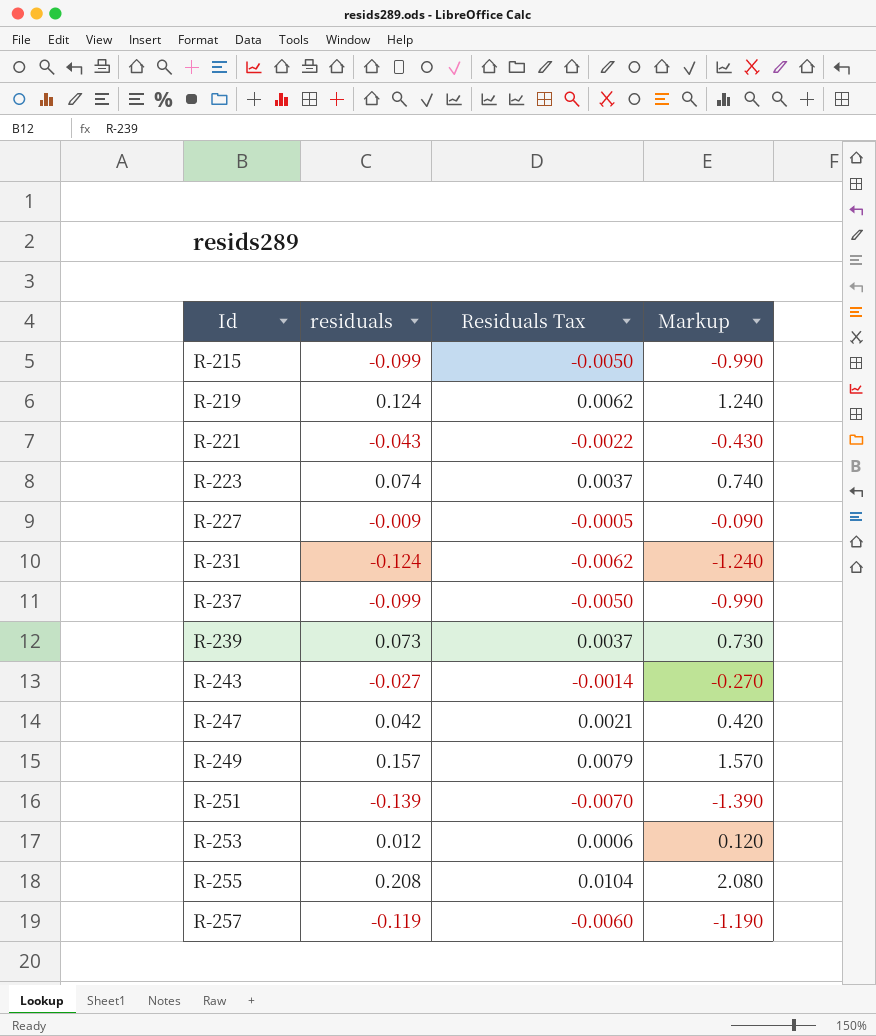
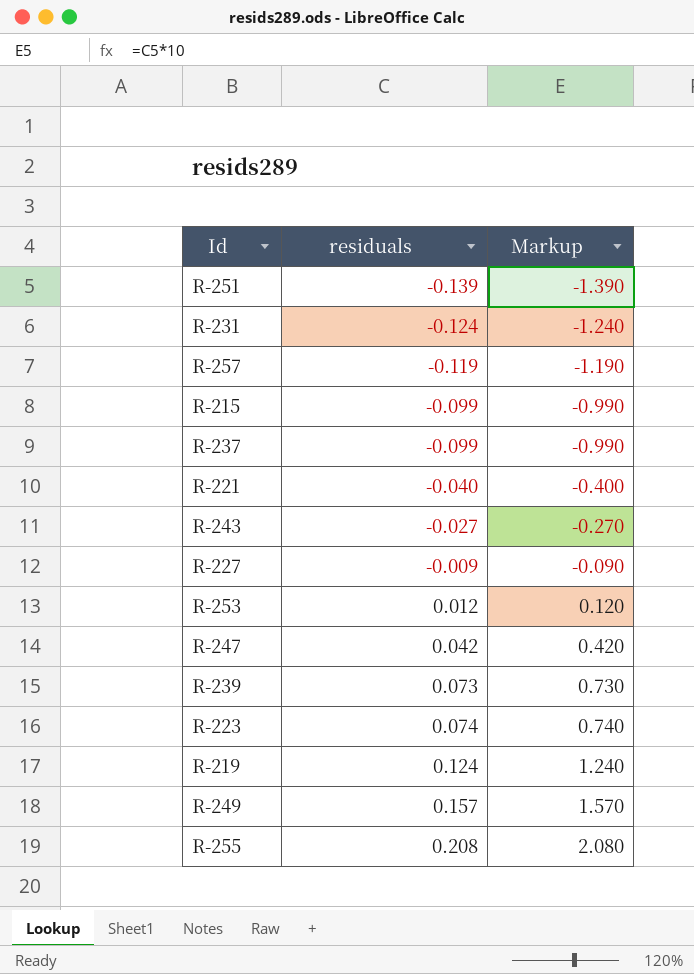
row order: Id ascending -> residuals ascending
column Residuals Tax | formula: [residuals] * 0.05 -> none
R-221 | residuals: -0.043 -> -0.040
R-221 | Markup: -0.430 -> -0.400

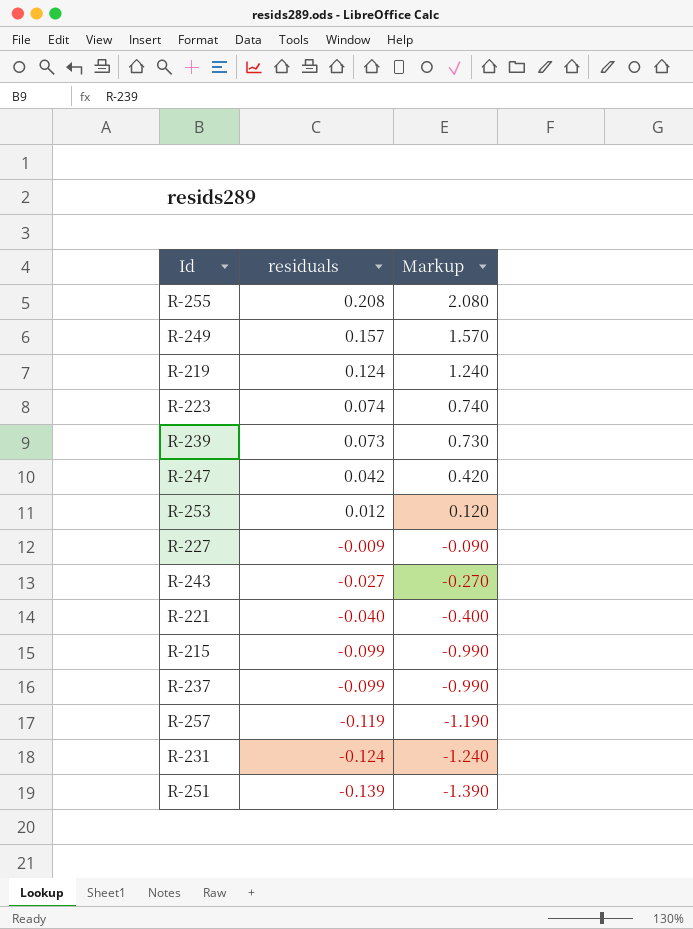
row order: residuals ascending -> residuals descending

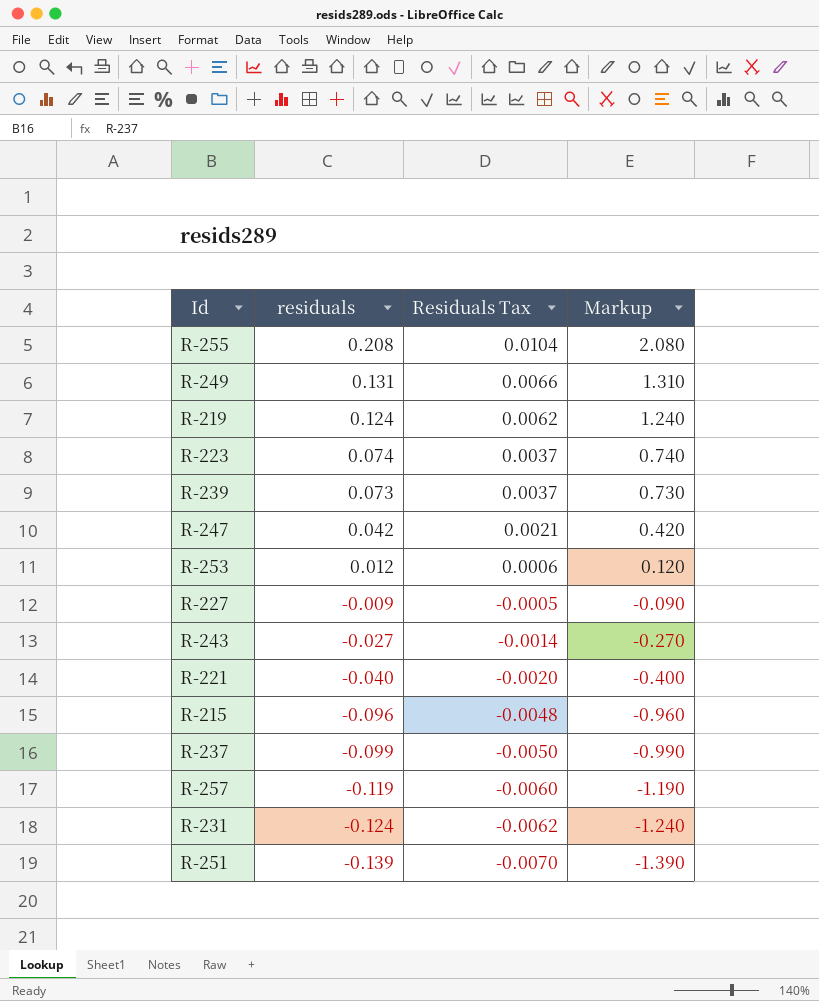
column Residuals Tax | formula: none -> [residuals] * 0.05
R-249 | residuals: 0.157 -> 0.131
R-249 | Markup: 1.570 -> 1.310
R-215 | residuals: -0.099 -> -0.096
R-215 | Markup: -0.990 -> -0.960

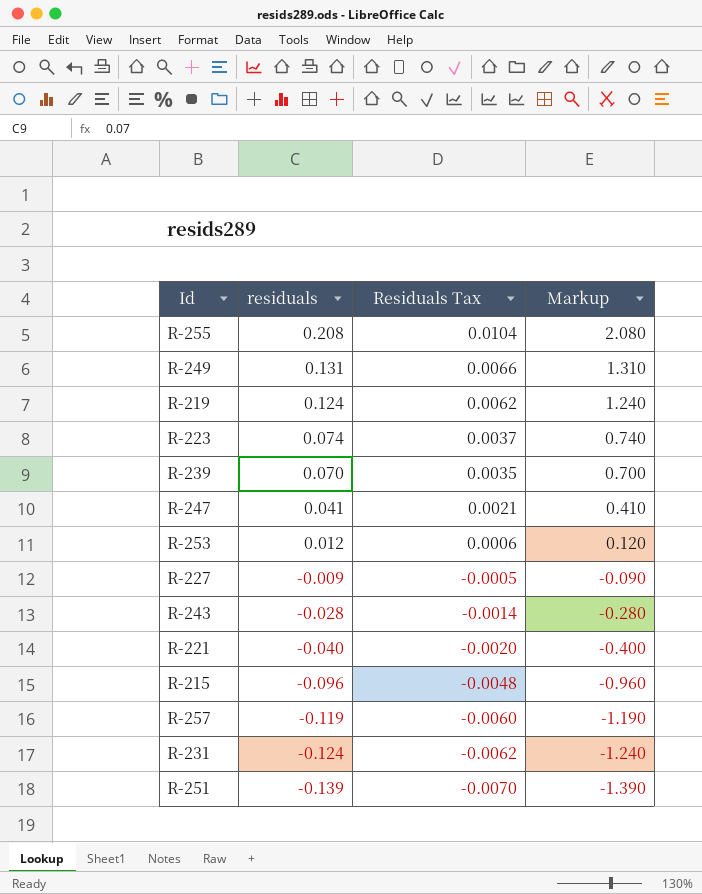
row R-237: -0.099 | -0.0050 | -0.990 -> none
R-239 | residuals: 0.073 -> 0.070
R-239 | Residuals Tax: 0.0037 -> 0.0035
R-239 | Markup: 0.730 -> 0.700
R-247 | residuals: 0.042 -> 0.041
R-247 | Markup: 0.420 -> 0.410
R-243 | residuals: -0.027 -> -0.028
R-243 | Markup: -0.270 -> -0.280

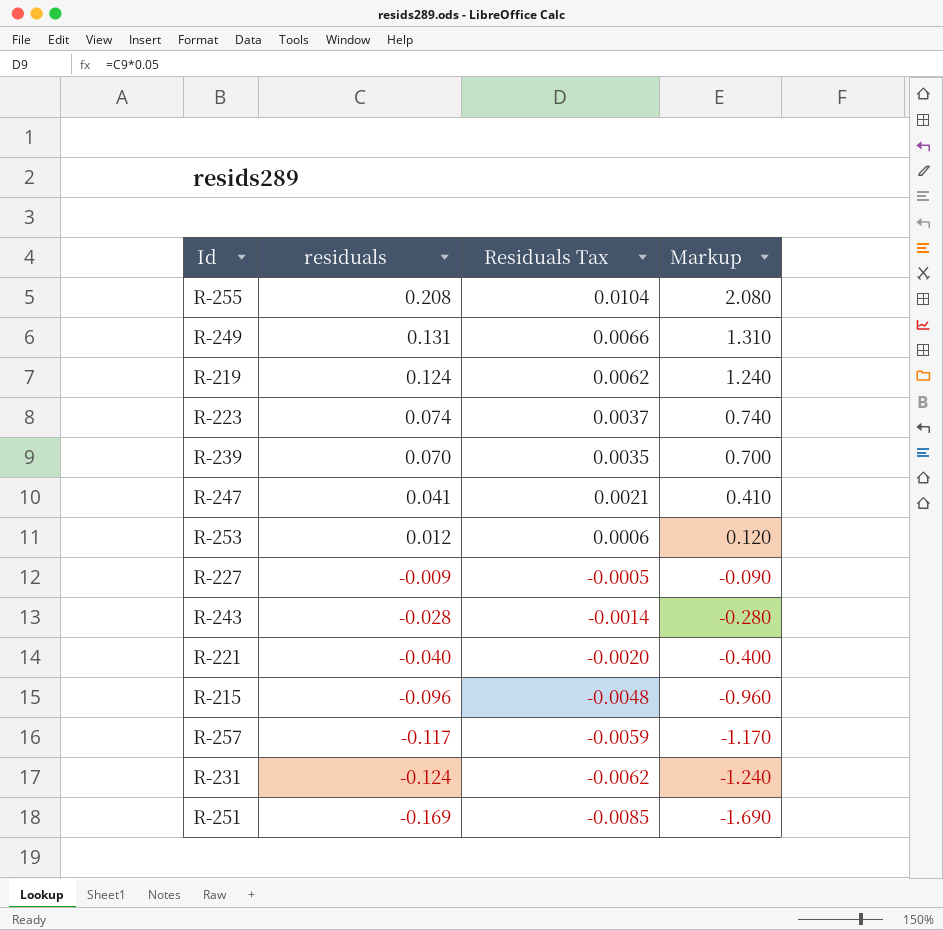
R-257 | residuals: -0.119 -> -0.117
R-257 | Residuals Tax: -0.0060 -> -0.0059
R-257 | Markup: -1.190 -> -1.170
R-251 | residuals: -0.139 -> -0.169
R-251 | Residuals Tax: -0.0070 -> -0.0085
R-251 | Markup: -1.390 -> -1.690

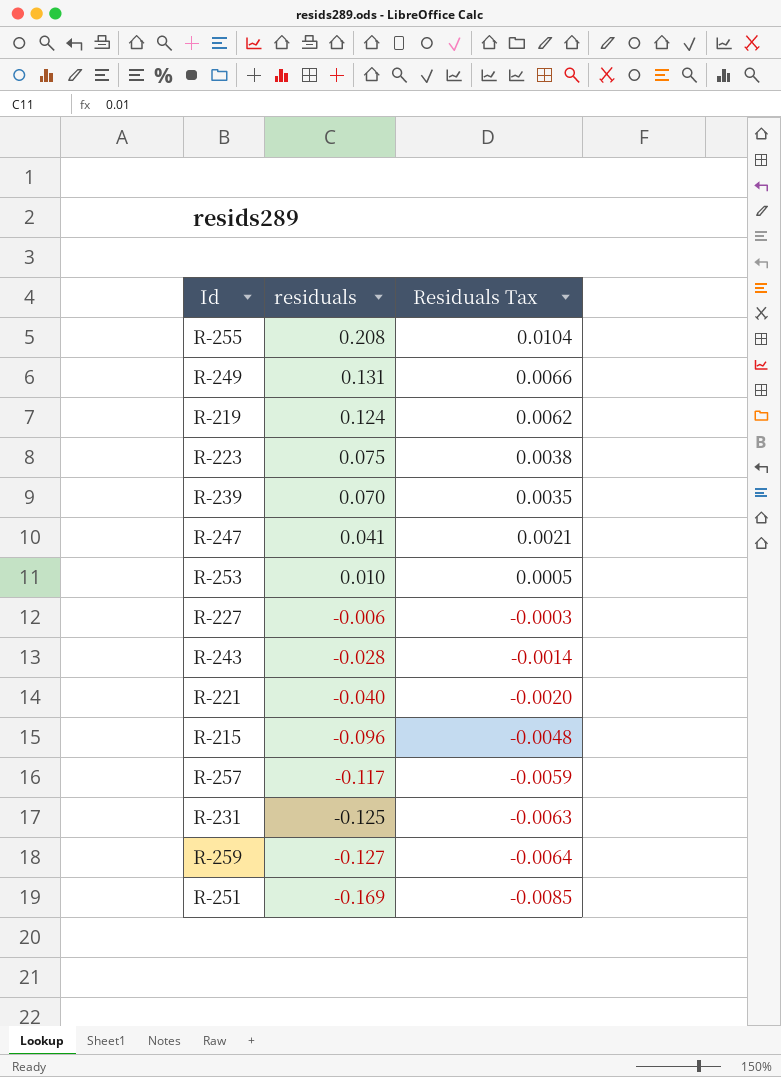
column Markup | formula: [residuals] * 10 -> none
R-223 | residuals: 0.074 -> 0.075
R-223 | Residuals Tax: 0.0037 -> 0.0038
R-253 | residuals: 0.012 -> 0.010
R-253 | Residuals Tax: 0.0006 -> 0.0005
R-227 | residuals: -0.009 -> -0.006
R-227 | Residuals Tax: -0.0005 -> -0.0003
R-231 | residuals: -0.124 -> -0.125
R-231 | Residuals Tax: -0.0062 -> -0.0063
row R-259: none -> -0.127 | -0.0064

